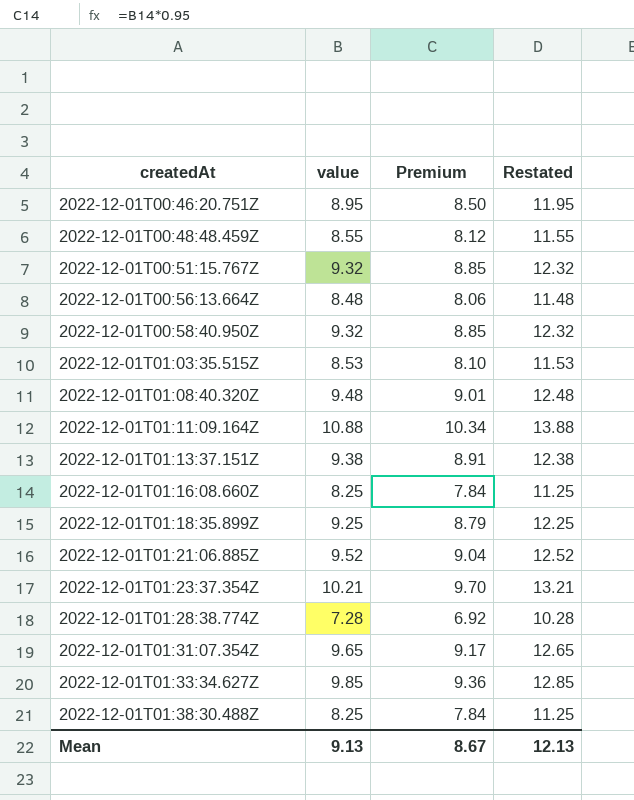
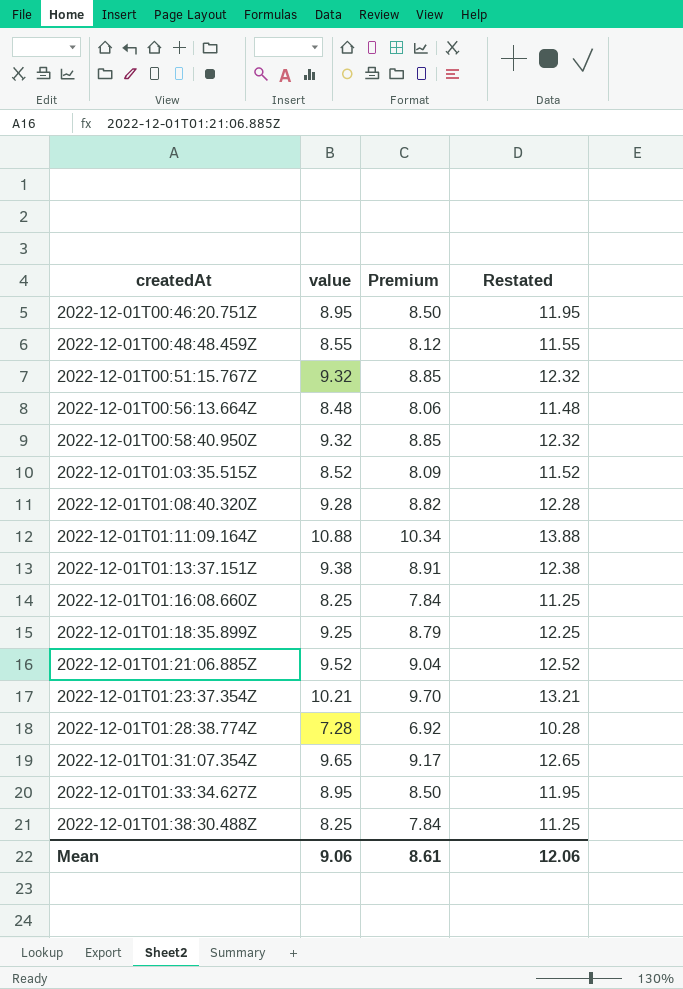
2022-12-01T01:03:35.515Z | value: 8.53 -> 8.52
2022-12-01T01:03:35.515Z | Premium: 8.10 -> 8.09
2022-12-01T01:03:35.515Z | Restated: 11.53 -> 11.52
2022-12-01T01:08:40.320Z | value: 9.48 -> 9.28
2022-12-01T01:08:40.320Z | Premium: 9.01 -> 8.82
2022-12-01T01:08:40.320Z | Restated: 12.48 -> 12.28
2022-12-01T01:33:34.627Z | value: 9.85 -> 8.95
2022-12-01T01:33:34.627Z | Premium: 9.36 -> 8.50
2022-12-01T01:33:34.627Z | Restated: 12.85 -> 11.95
Mean | value: 9.13 -> 9.06
Mean | Premium: 8.67 -> 8.61
Mean | Restated: 12.13 -> 12.06

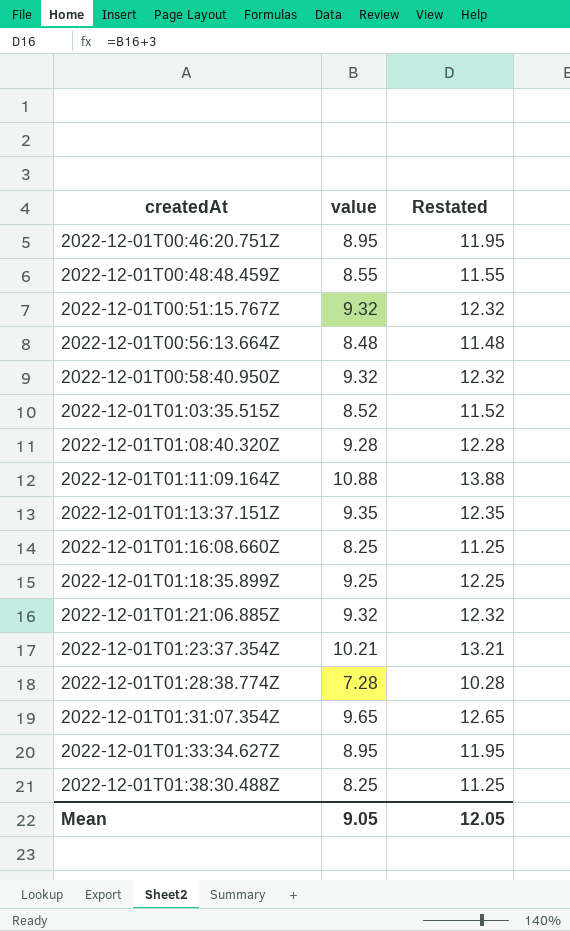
column Premium | formula: [value] * 0.95 -> none
2022-12-01T01:13:37.151Z | value: 9.38 -> 9.35
2022-12-01T01:13:37.151Z | Restated: 12.38 -> 12.35
2022-12-01T01:21:06.885Z | value: 9.52 -> 9.32
2022-12-01T01:21:06.885Z | Restated: 12.52 -> 12.32
Mean | value: 9.06 -> 9.05
Mean | Restated: 12.06 -> 12.05

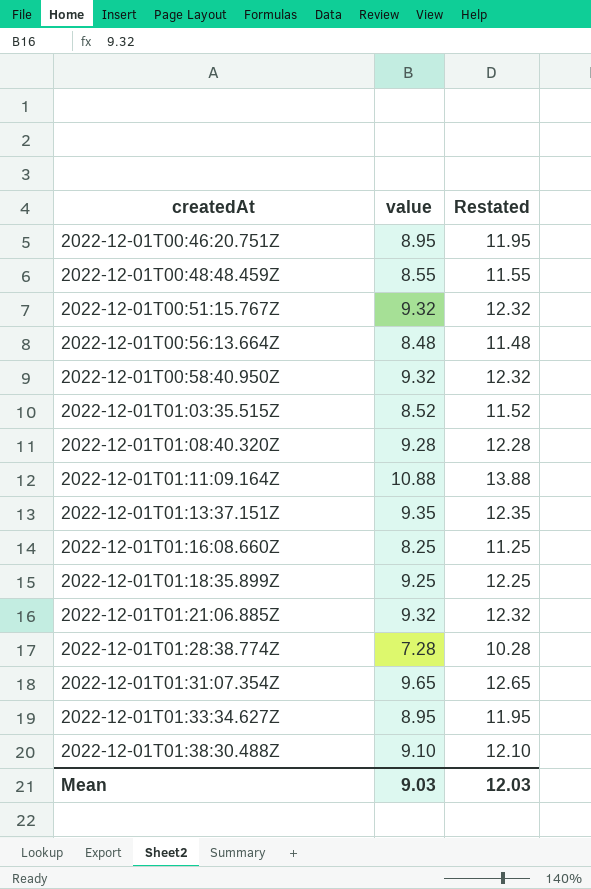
row 2022-12-01T01:23:37.354Z: 10.21 | 13.21 -> none
2022-12-01T01:38:30.488Z | value: 8.25 -> 9.10
2022-12-01T01:38:30.488Z | Restated: 11.25 -> 12.10
Mean | value: 9.05 -> 9.03
Mean | Restated: 12.05 -> 12.03

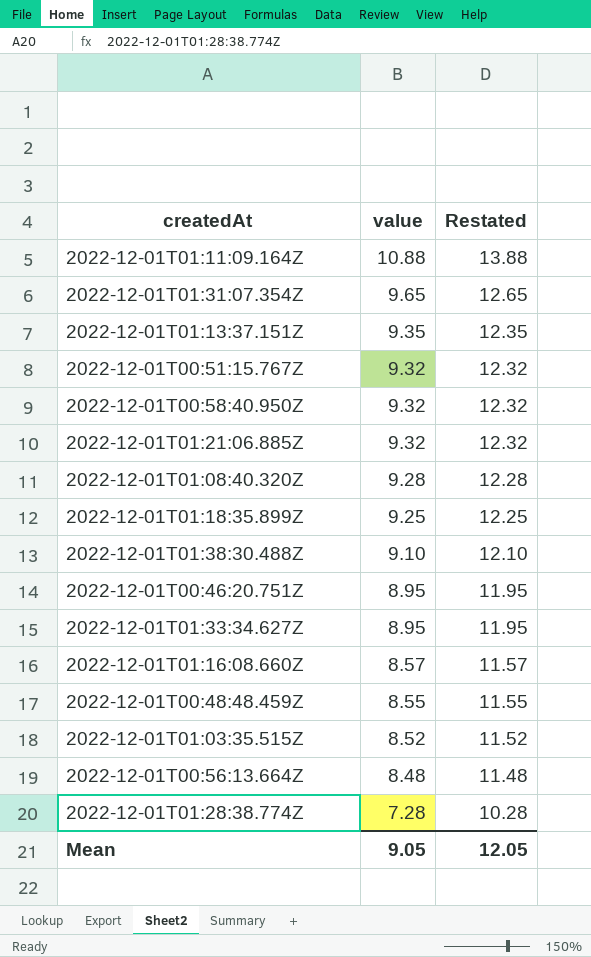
row order: createdAt ascending -> value descending
2022-12-01T01:16:08.660Z | value: 8.25 -> 8.57
2022-12-01T01:16:08.660Z | Restated: 11.25 -> 11.57
Mean | value: 9.03 -> 9.05
Mean | Restated: 12.03 -> 12.05

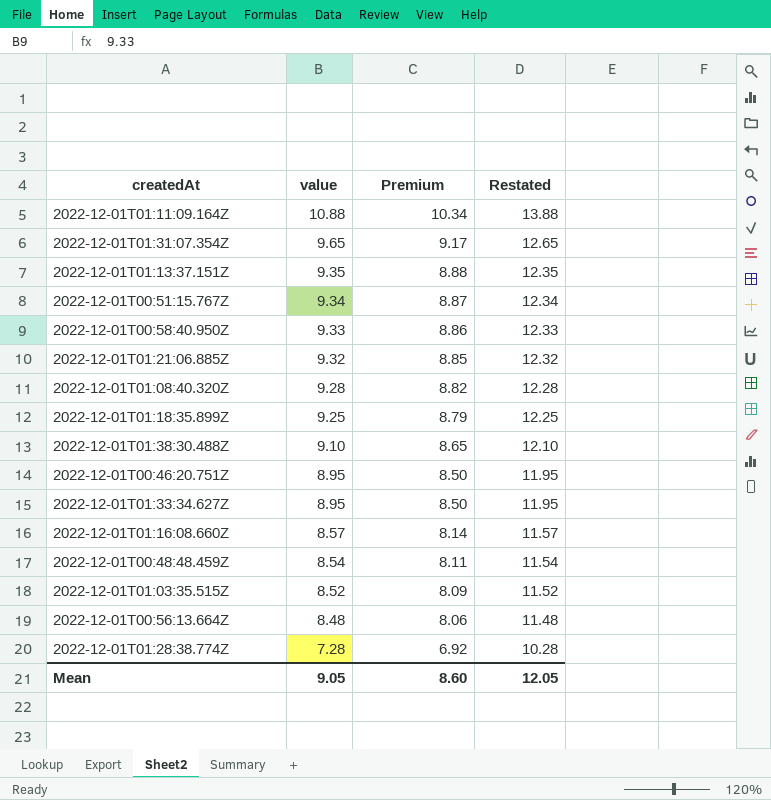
column Premium | formula: none -> [value] * 0.95
2022-12-01T00:51:15.767Z | value: 9.32 -> 9.34
2022-12-01T00:51:15.767Z | Restated: 12.32 -> 12.34
2022-12-01T00:58:40.950Z | value: 9.32 -> 9.33
2022-12-01T00:58:40.950Z | Restated: 12.32 -> 12.33
2022-12-01T00:48:48.459Z | value: 8.55 -> 8.54
2022-12-01T00:48:48.459Z | Restated: 11.55 -> 11.54

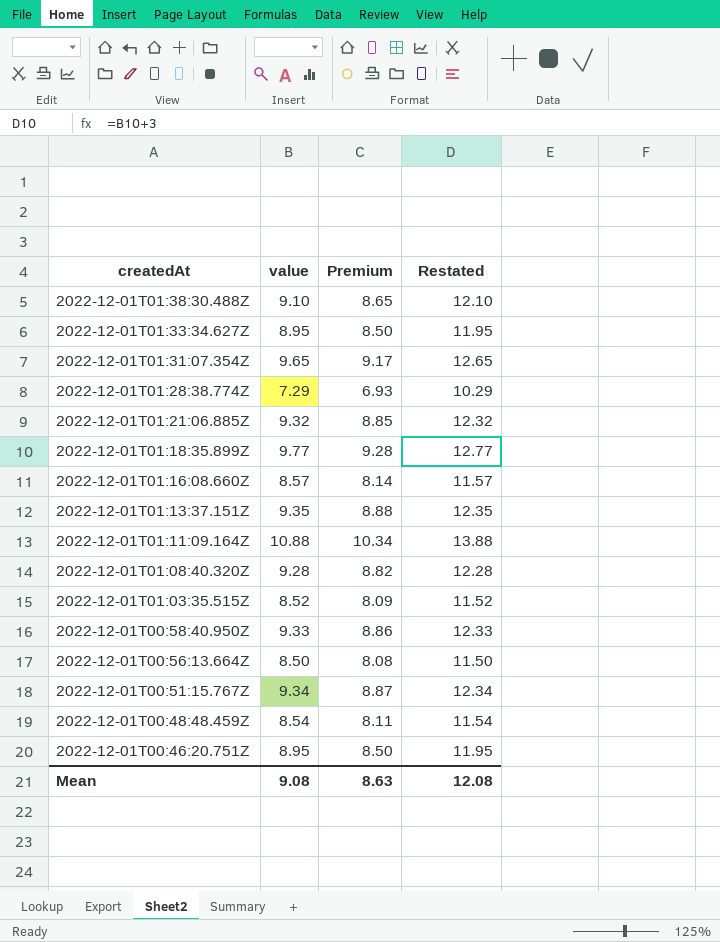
row order: value descending -> createdAt descending
2022-12-01T01:28:38.774Z | value: 7.28 -> 7.29
2022-12-01T01:28:38.774Z | Premium: 6.92 -> 6.93
2022-12-01T01:28:38.774Z | Restated: 10.28 -> 10.29
2022-12-01T01:18:35.899Z | value: 9.25 -> 9.77
2022-12-01T01:18:35.899Z | Premium: 8.79 -> 9.28
2022-12-01T01:18:35.899Z | Restated: 12.25 -> 12.77
2022-12-01T00:56:13.664Z | value: 8.48 -> 8.50
2022-12-01T00:56:13.664Z | Premium: 8.06 -> 8.08
2022-12-01T00:56:13.664Z | Restated: 11.48 -> 11.50
Mean | value: 9.05 -> 9.08
Mean | Premium: 8.60 -> 8.63
Mean | Restated: 12.05 -> 12.08

